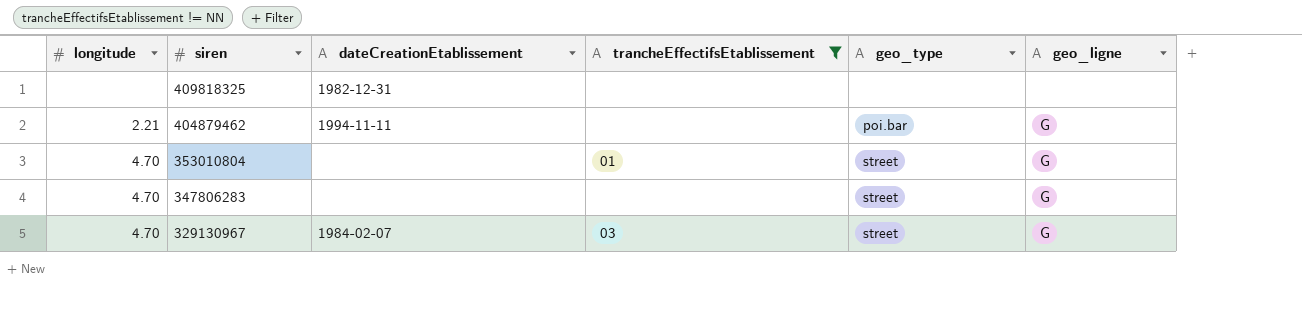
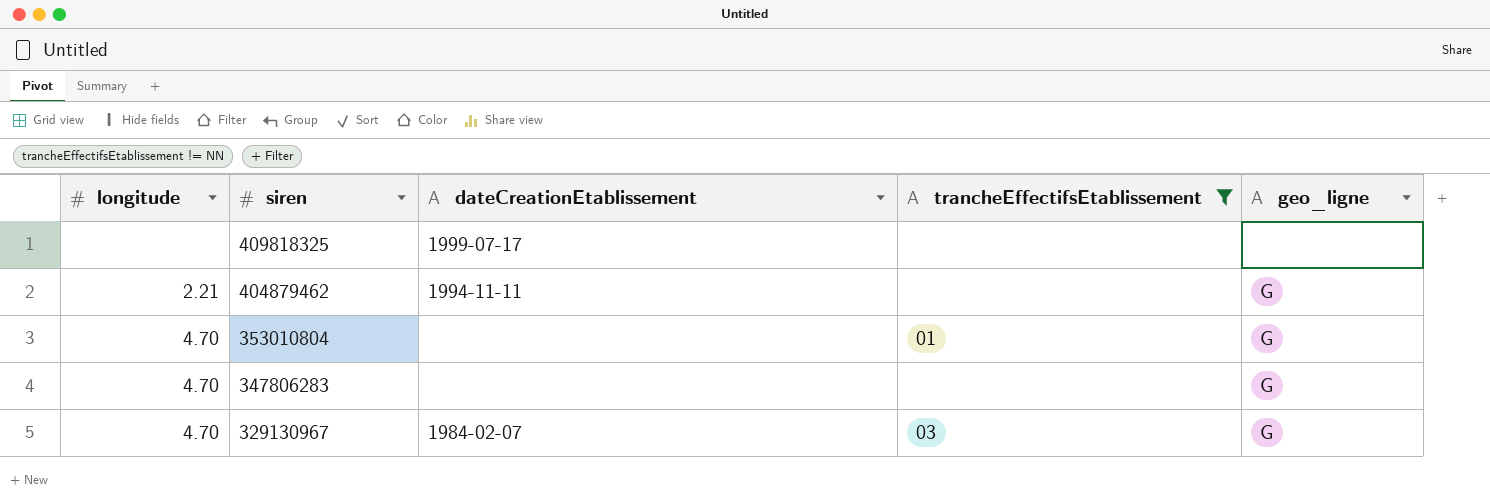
column geo_type | position: 5 -> none
409818325 | dateCreationEtablissement: 1982-12-31 -> 1999-07-17

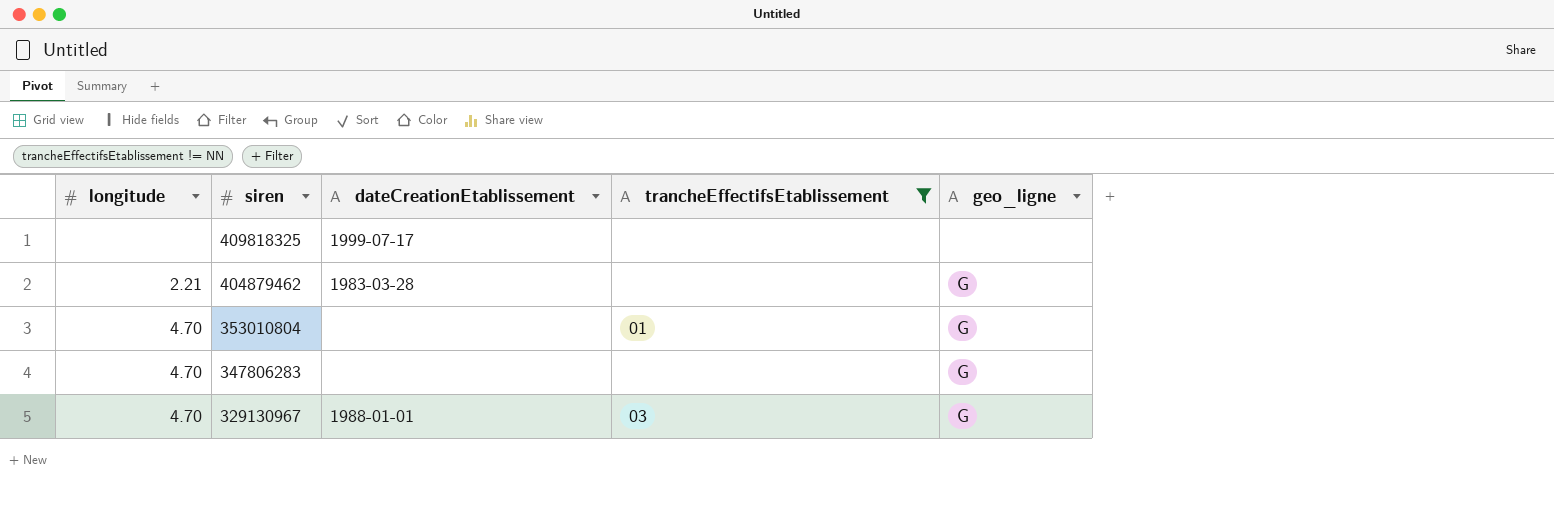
404879462 | dateCreationEtablissement: 1994-11-11 -> 1983-03-28
329130967 | dateCreationEtablissement: 1984-02-07 -> 1988-01-01

